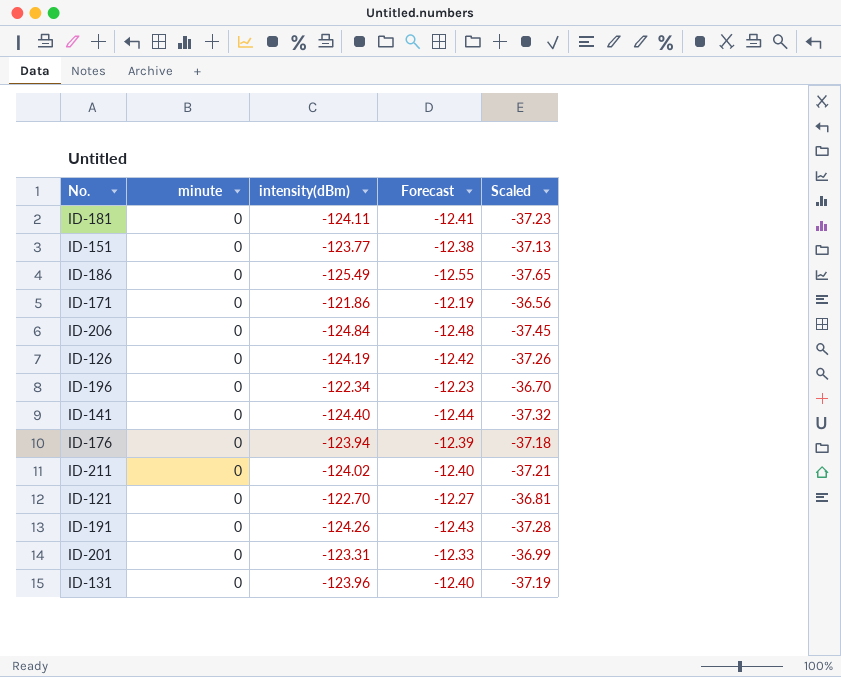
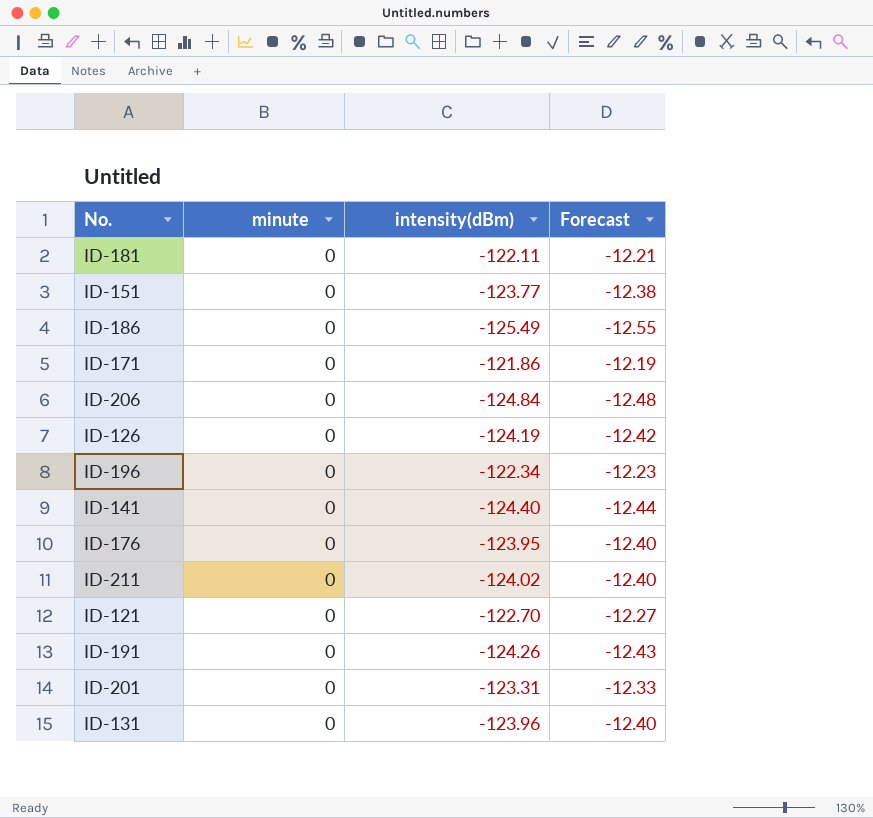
column Scaled | formula: [intensity(dBm)] * 0.3 -> none
ID-181 | intensity(dBm): -124.11 -> -122.11
ID-181 | Forecast: -12.41 -> -12.21
ID-176 | intensity(dBm): -123.94 -> -123.95
ID-176 | Forecast: -12.39 -> -12.40

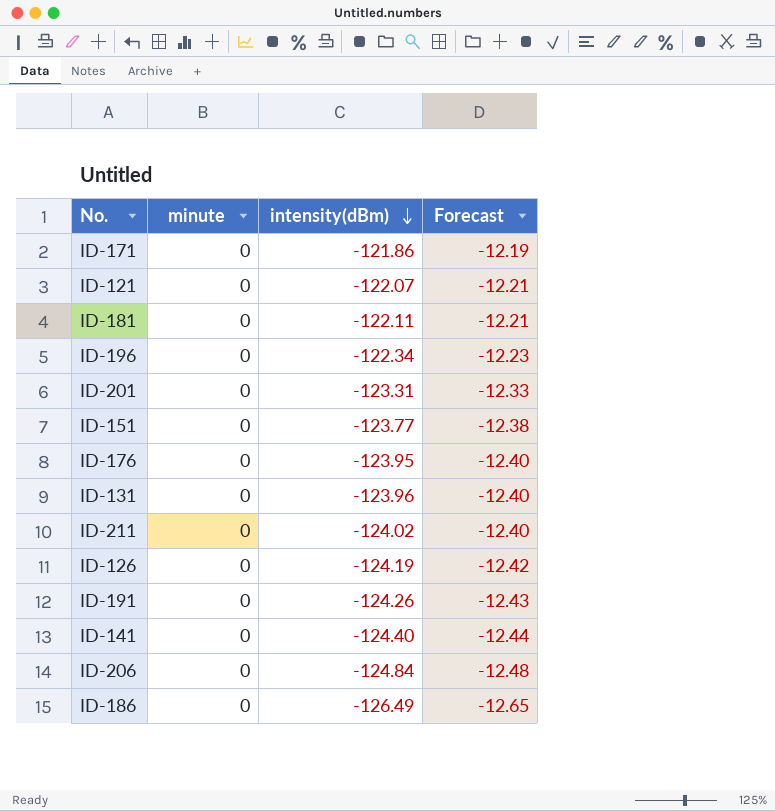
row order: none -> intensity(dBm) descending
ID-121 | intensity(dBm): -122.70 -> -122.07
ID-121 | Forecast: -12.27 -> -12.21
ID-186 | intensity(dBm): -125.49 -> -126.49
ID-186 | Forecast: -12.55 -> -12.65

